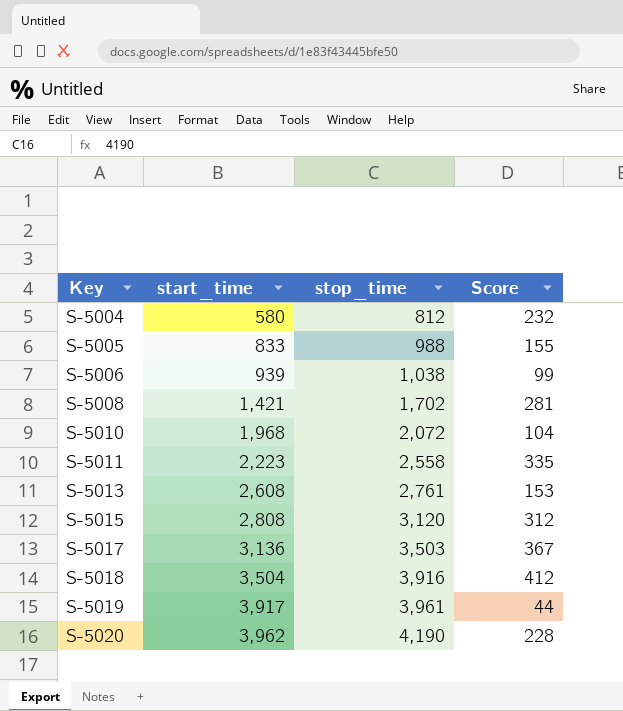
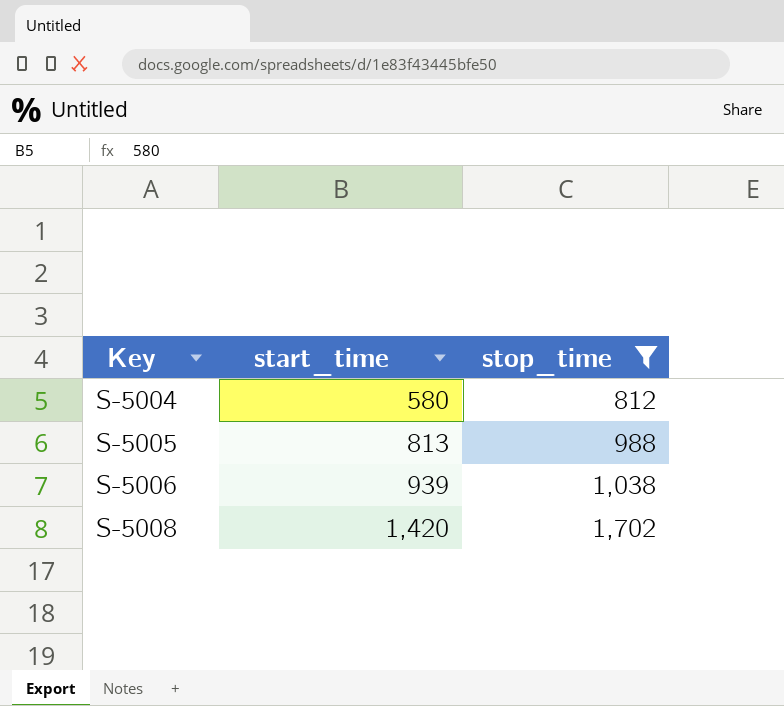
filter: none -> stop_time <= 1,702
column Score | formula: [stop_time] - [start_time] -> none
S-5005 | start_time: 833 -> 813
S-5008 | start_time: 1,421 -> 1,420

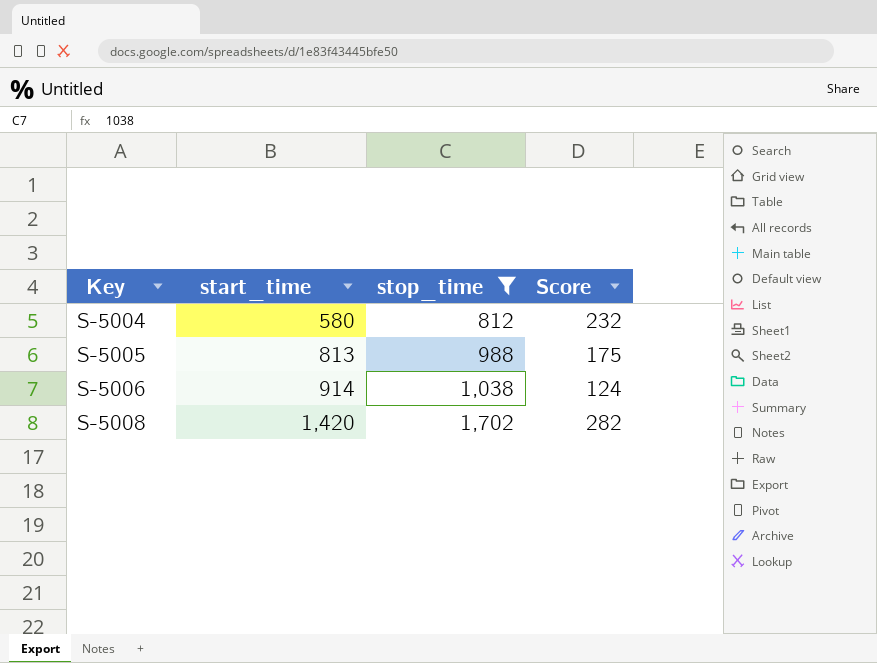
column Score | formula: none -> [stop_time] - [start_time]
S-5006 | start_time: 939 -> 914

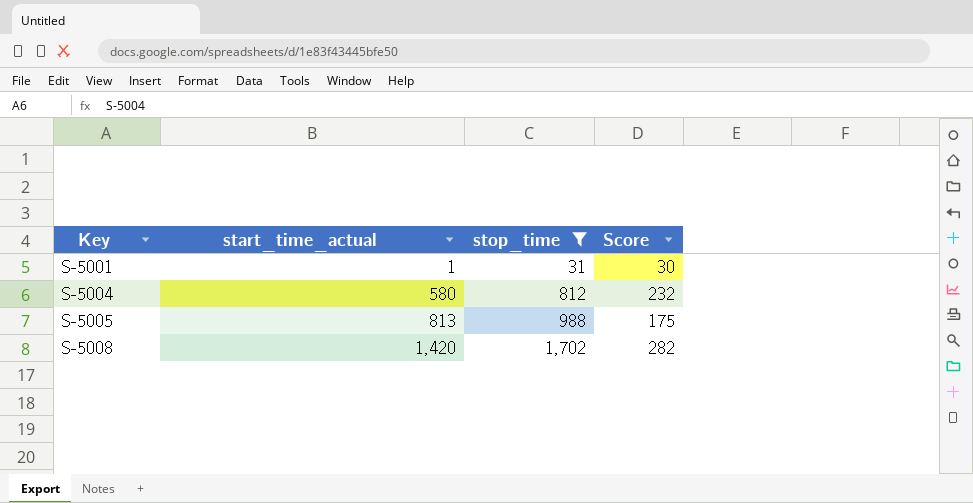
column name: start_time -> start_time_actual
row S-5006: 914 | 1,038 | 124 -> none
row S-5001: none -> 1 | 31 | 30

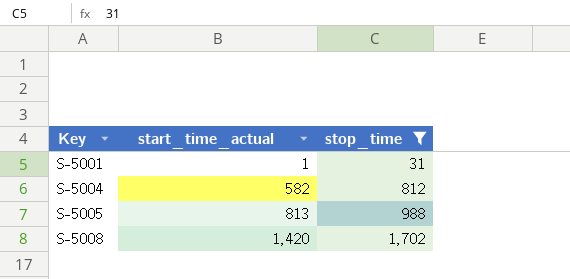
column Score | formula: [stop_time] - [start_time_actual] -> none
S-5004 | start_time_actual: 580 -> 582

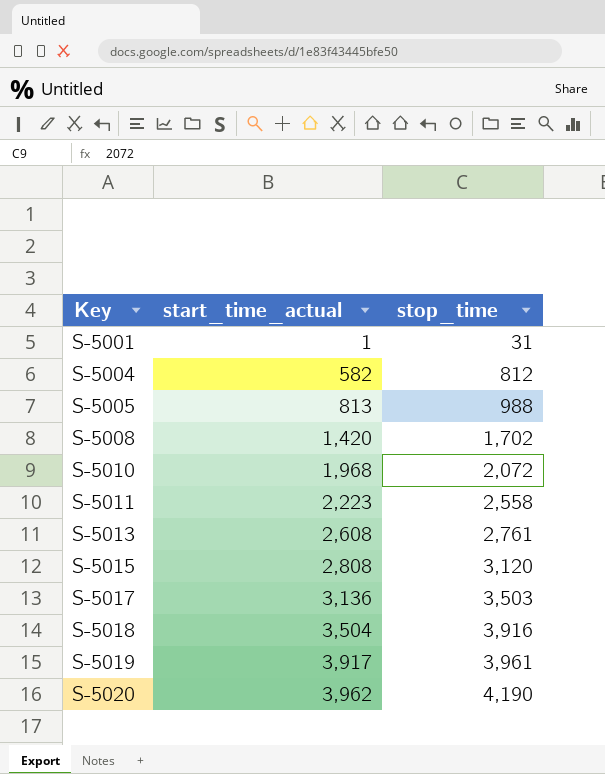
filter: stop_time <= 1,702 -> none

